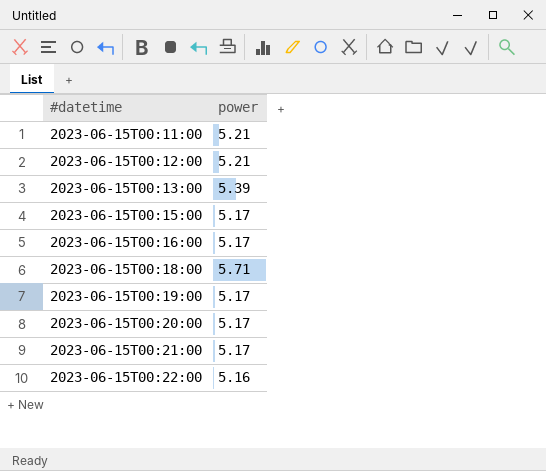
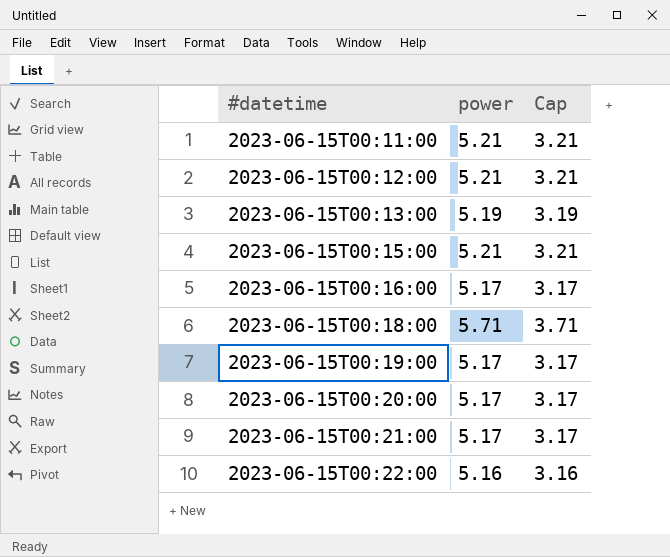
column Cap | formula: none -> [power] - 2
2023-06-15T00:13:00 | power: 5.39 -> 5.19
2023-06-15T00:15:00 | power: 5.17 -> 5.21

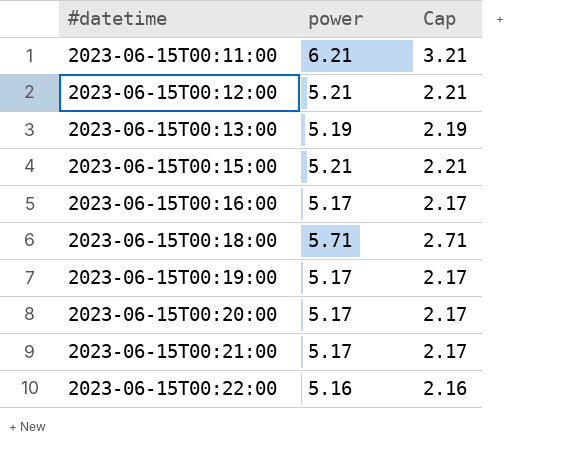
column Cap | formula: [power] - 2 -> [power] - 3
2023-06-15T00:11:00 | power: 5.21 -> 6.21

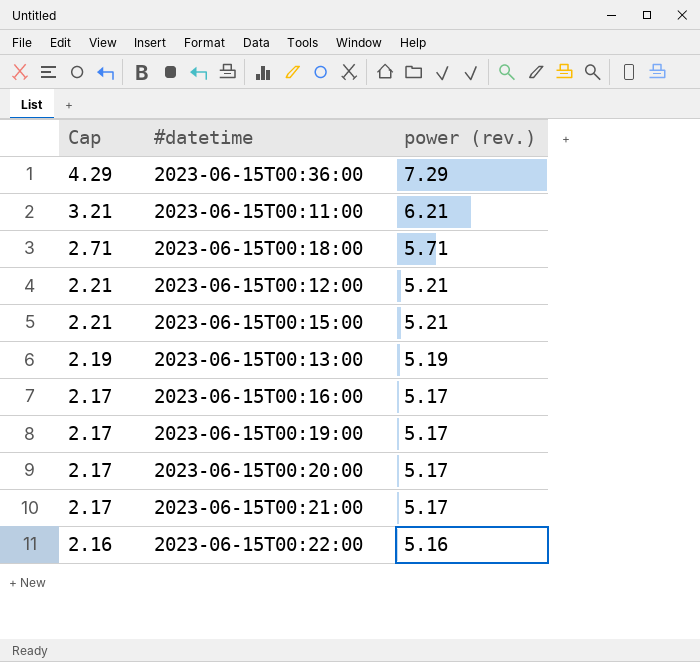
row order: #datetime ascending -> Cap descending
column Cap | position: 3 -> 1
column name: power -> power (rev.)
row 2023-06-15T00:36:00: none -> 4.29 | 7.29

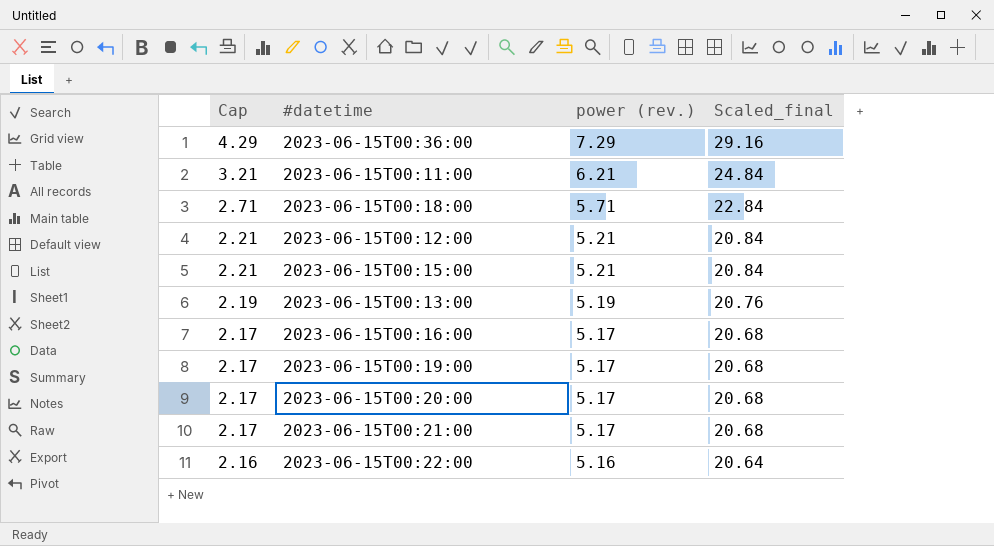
column Scaled_final | formula: none -> [power (rev.)] * 4

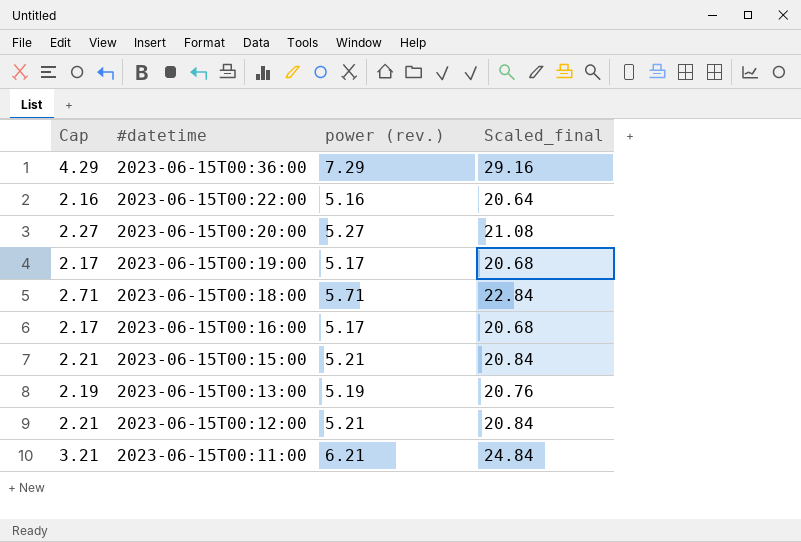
row order: Cap descending -> #datetime descending
row 2023-06-15T00:21:00: 2.17 | 5.17 | 20.68 -> none
2023-06-15T00:20:00 | Cap: 2.17 -> 2.27
2023-06-15T00:20:00 | power (rev.): 5.17 -> 5.27
2023-06-15T00:20:00 | Scaled_final: 20.68 -> 21.08

